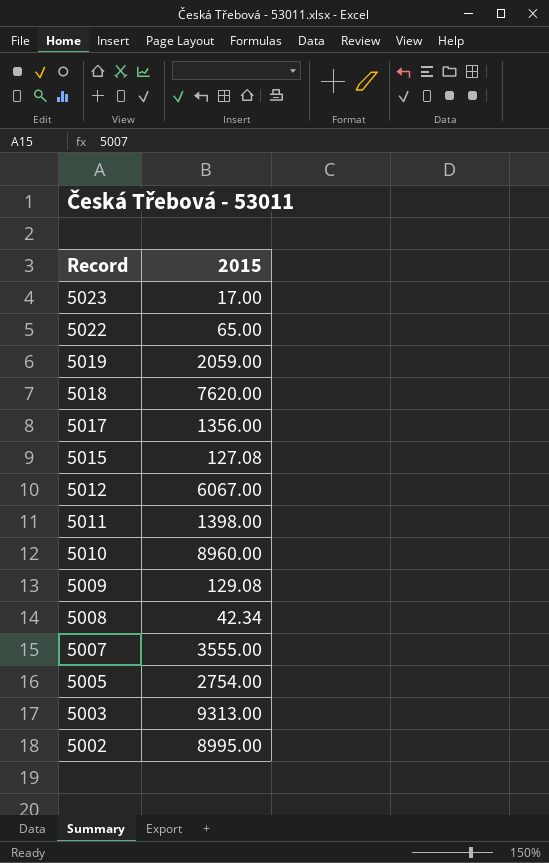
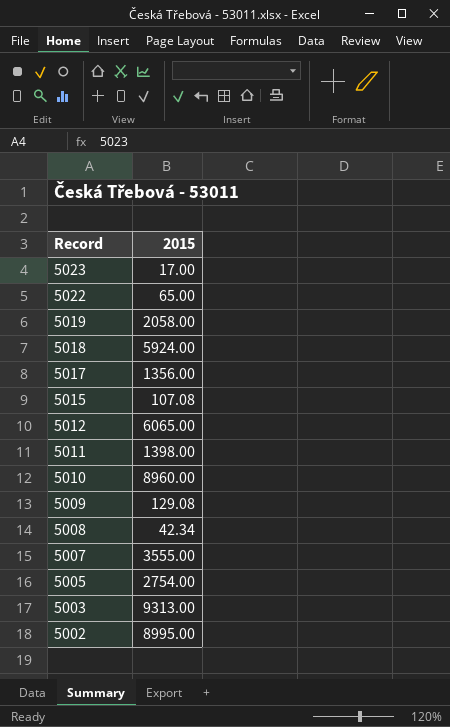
5019 | 2015: 2059.00 -> 2058.00
5018 | 2015: 7620.00 -> 5924.00
5015 | 2015: 127.08 -> 107.08
5012 | 2015: 6067.00 -> 6065.00

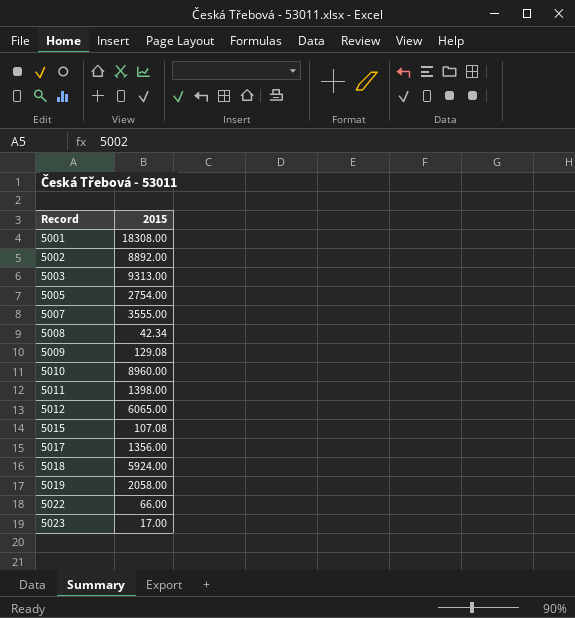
row order: Record descending -> Record ascending
row 5001: none -> 18308.00
5002 | 2015: 8995.00 -> 8892.00
5022 | 2015: 65.00 -> 66.00

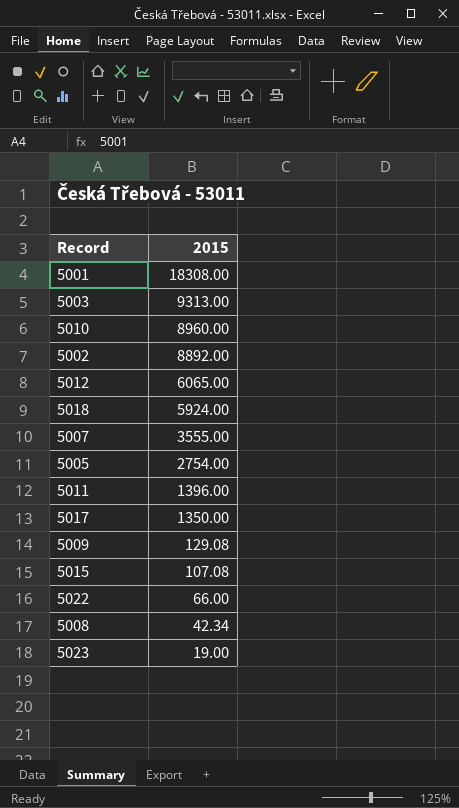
row order: Record ascending -> 2015 descending
row 5019: 2058.00 -> none
5011 | 2015: 1398.00 -> 1396.00
5017 | 2015: 1356.00 -> 1350.00
5023 | 2015: 17.00 -> 19.00

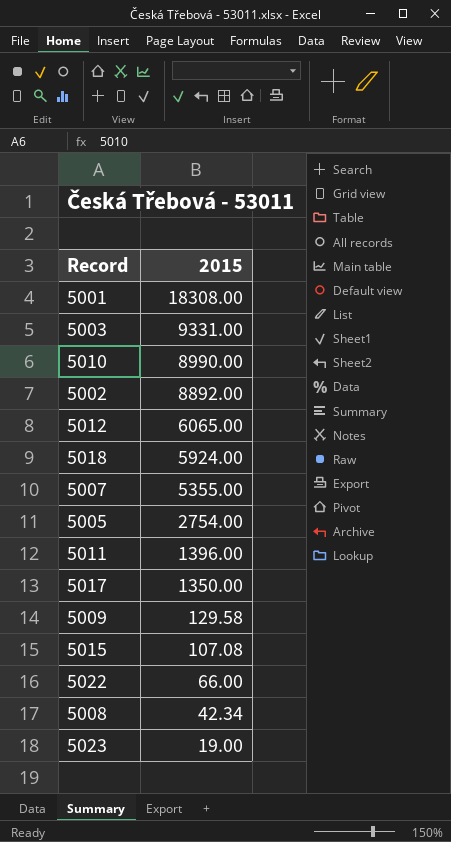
5003 | 2015: 9313.00 -> 9331.00
5010 | 2015: 8960.00 -> 8990.00
5007 | 2015: 3555.00 -> 5355.00
5009 | 2015: 129.08 -> 129.58

